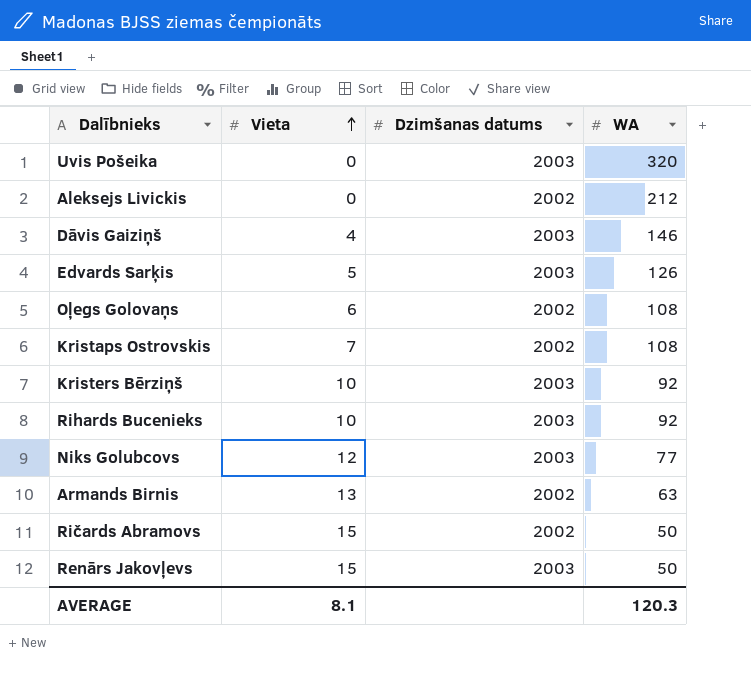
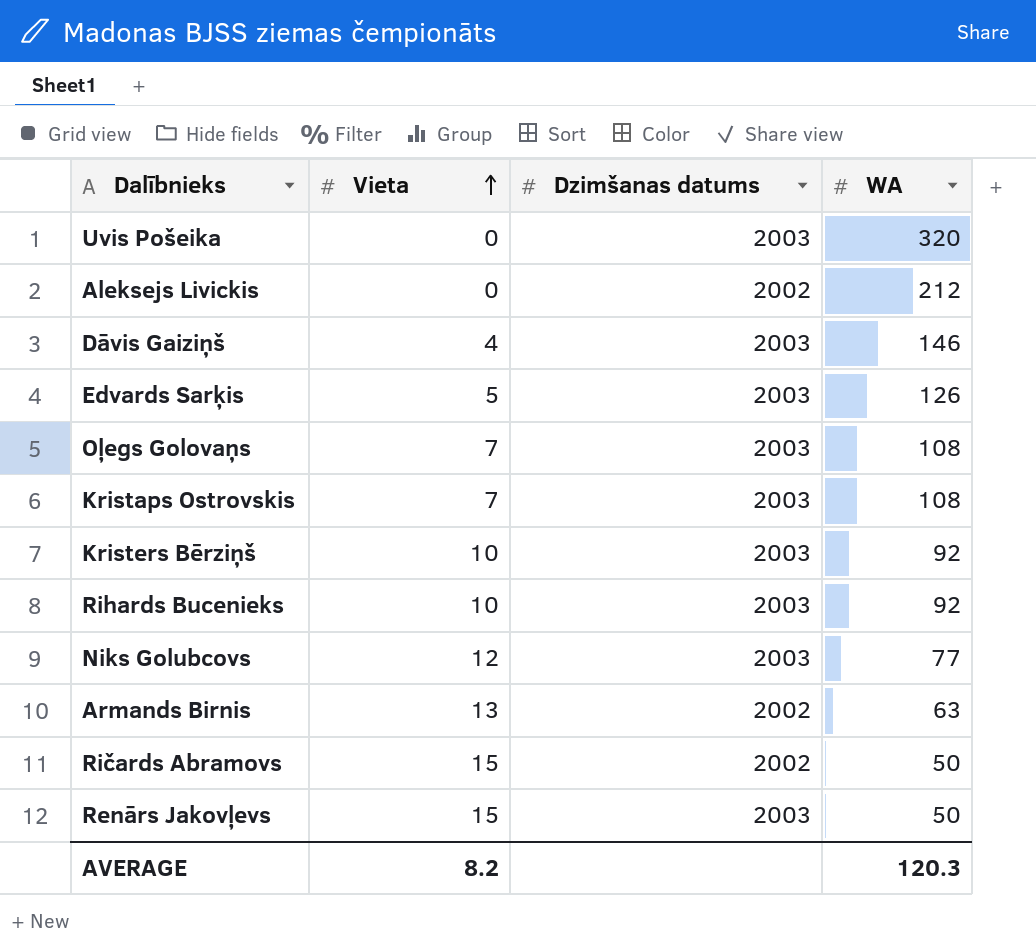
Oļegs Golovaņs | Vieta: 6 -> 7
Oļegs Golovaņs | Dzimšanas datums: 2002 -> 2003
Kristaps Ostrovskis | Dzimšanas datums: 2002 -> 2003
AVERAGE | Vieta: 8.1 -> 8.2

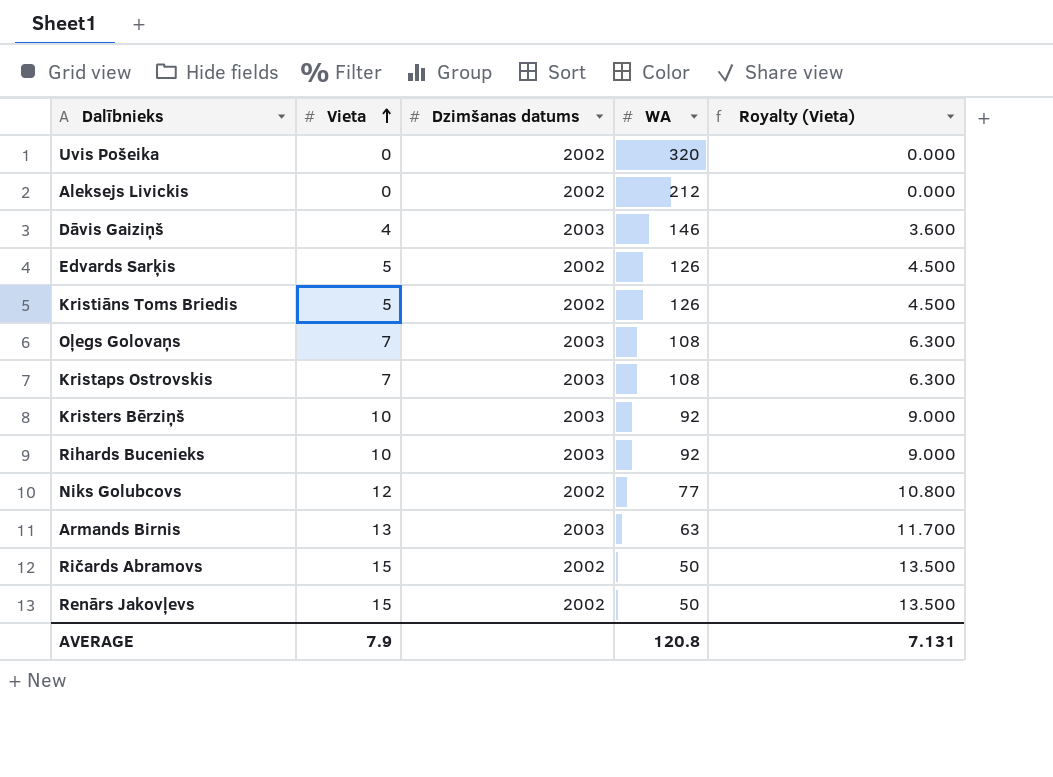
column Royalty (Vieta) | formula: none -> [Vieta] * 0.9
Uvis Pošeika | Dzimšanas datums: 2003 -> 2002
Edvards Sarķis | Dzimšanas datums: 2003 -> 2002
row Kristiāns Toms Briedis: none -> 5 | 2002 | 126 | 4.500
Niks Golubcovs | Dzimšanas datums: 2003 -> 2002
Armands Birnis | Dzimšanas datums: 2002 -> 2003
Renārs Jakovļevs | Dzimšanas datums: 2003 -> 2002
AVERAGE | Vieta: 8.2 -> 7.9
AVERAGE | WA: 120.3 -> 120.8

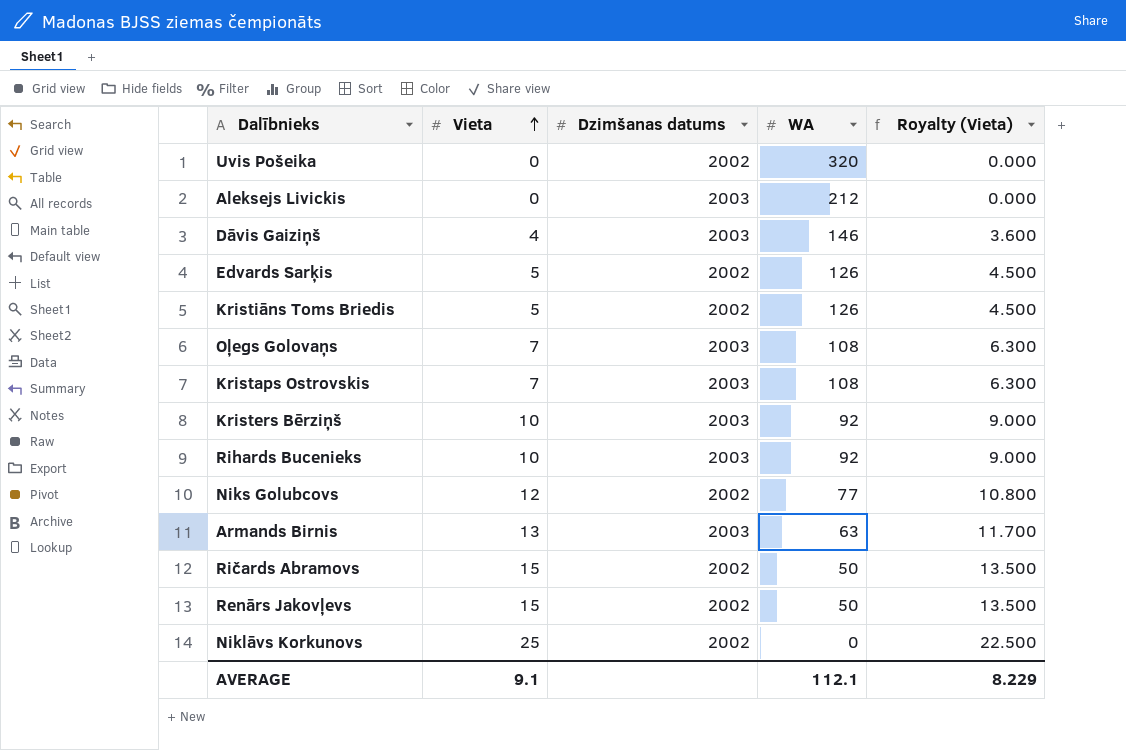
Aleksejs Livickis | Dzimšanas datums: 2002 -> 2003
row Niklāvs Korkunovs: none -> 25 | 2002 | 0 | 22.500
AVERAGE | Vieta: 7.9 -> 9.1
AVERAGE | WA: 120.8 -> 112.1
AVERAGE | Royalty (Vieta): 7.131 -> 8.229

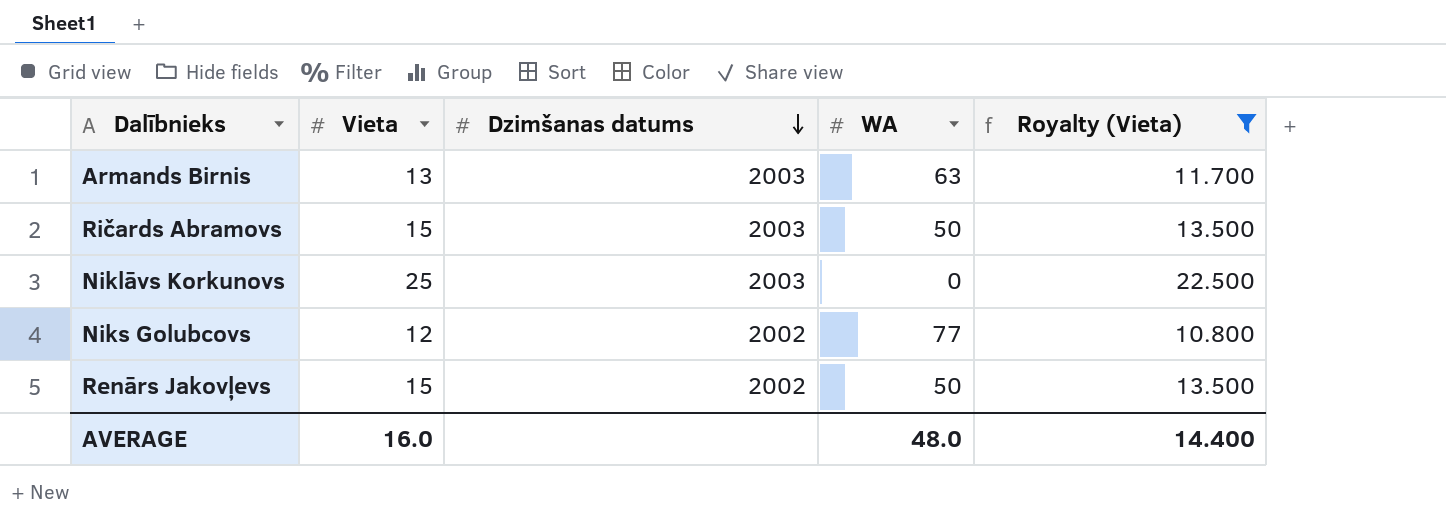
filter: none -> Royalty (Vieta) >= 10.800
row order: Vieta ascending -> Dzimšanas datums descending
Ričards Abramovs | Dzimšanas datums: 2002 -> 2003
Niklāvs Korkunovs | Dzimšanas datums: 2002 -> 2003
AVERAGE | Vieta: 9.1 -> 16.0
AVERAGE | WA: 112.1 -> 48.0
AVERAGE | Royalty (Vieta): 8.229 -> 14.400

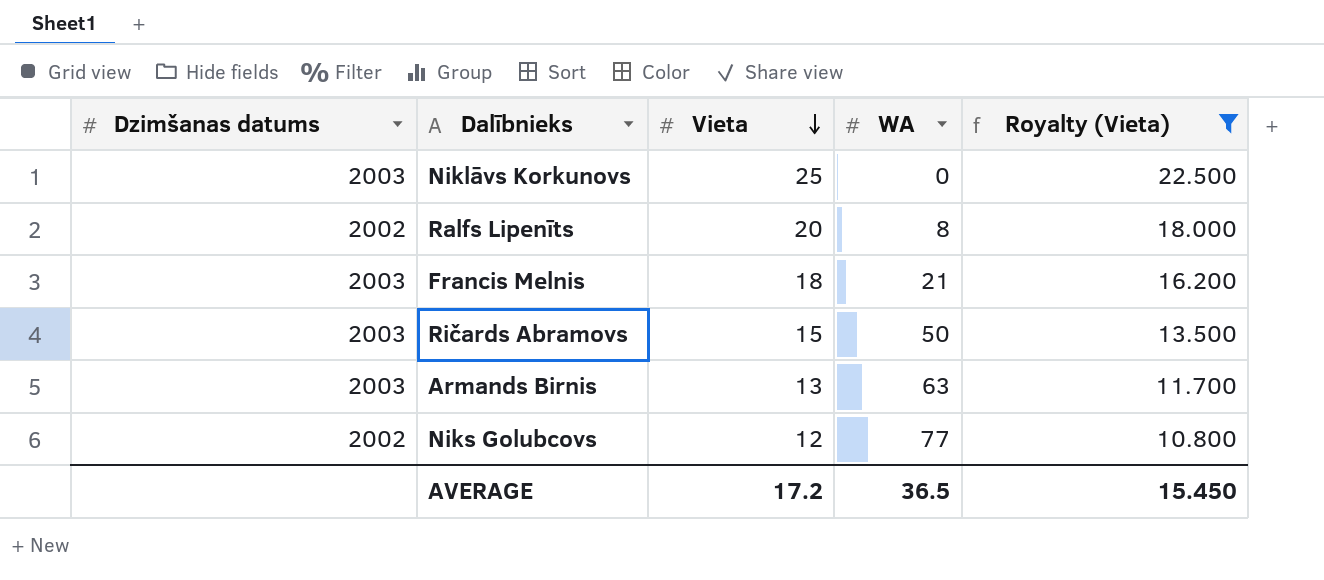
row order: Dzimšanas datums descending -> Vieta descending
column Dzimšanas datums | position: 3 -> 1
row Renārs Jakovļevs: 15 | 2002 | 50 | 13.500 -> none
row Ralfs Lipenīts: none -> 2002 | 20 | 8 | 18.000
row Francis Melnis: none -> 2003 | 18 | 21 | 16.200
AVERAGE | Vieta: 16.0 -> 17.2
AVERAGE | WA: 48.0 -> 36.5
AVERAGE | Royalty (Vieta): 14.400 -> 15.450

